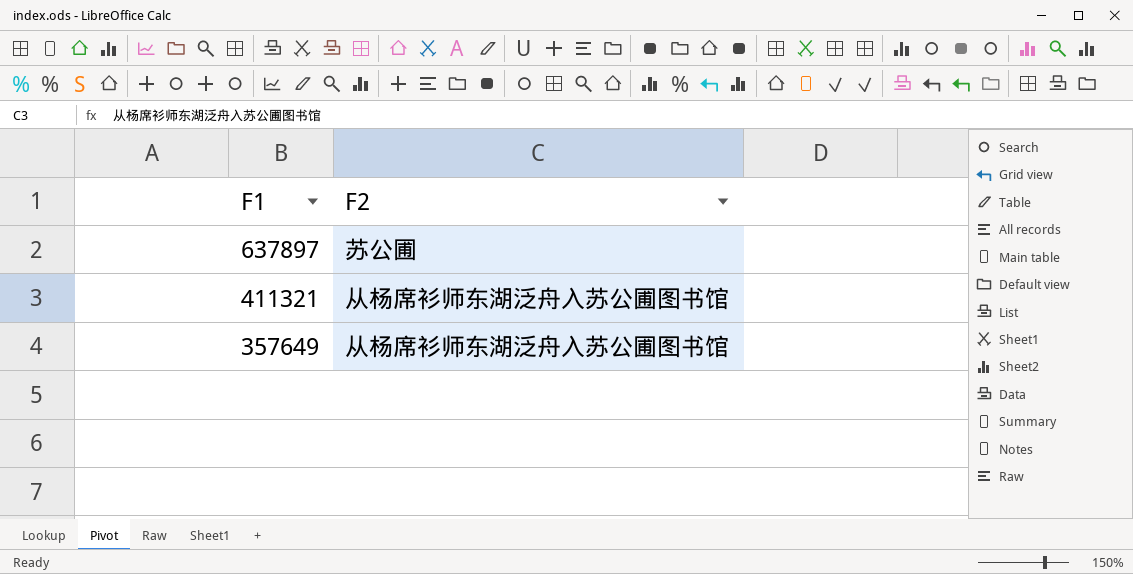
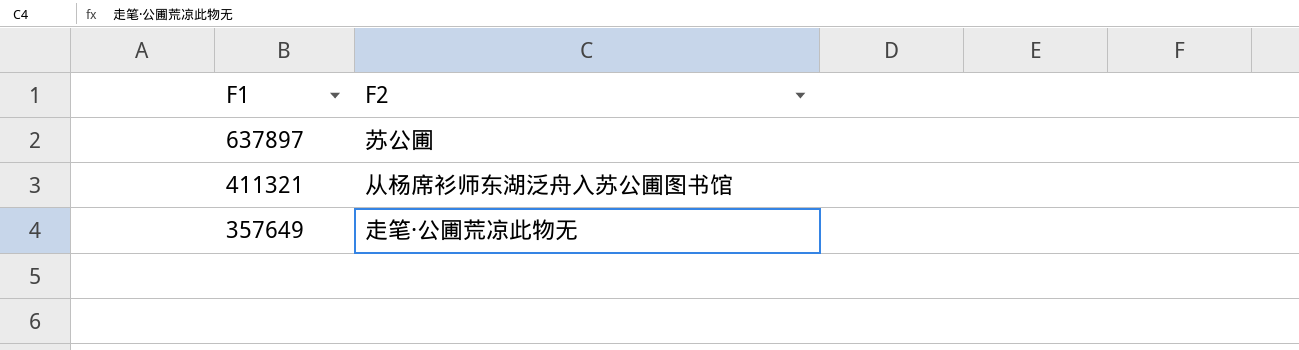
357649 | F2: 从杨席衫师东湖泛舟入苏公圃图书馆 -> 走笔·公圃荒凉此物无

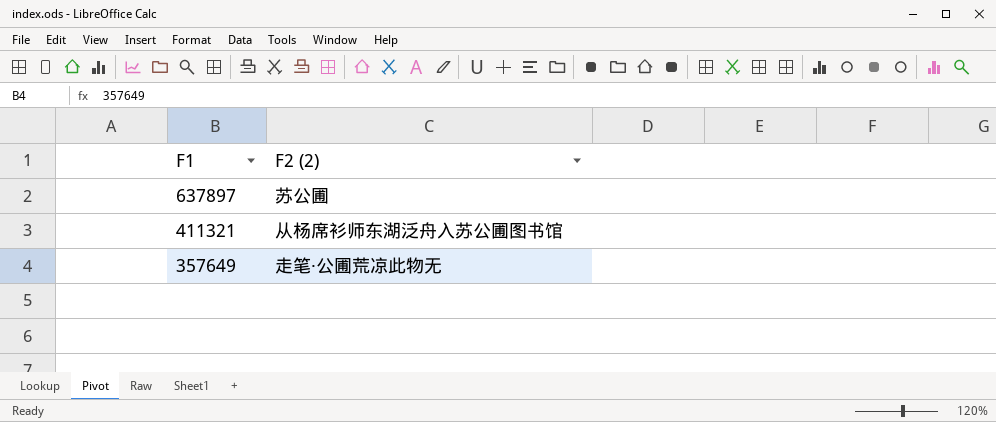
column name: F2 -> F2 (2)

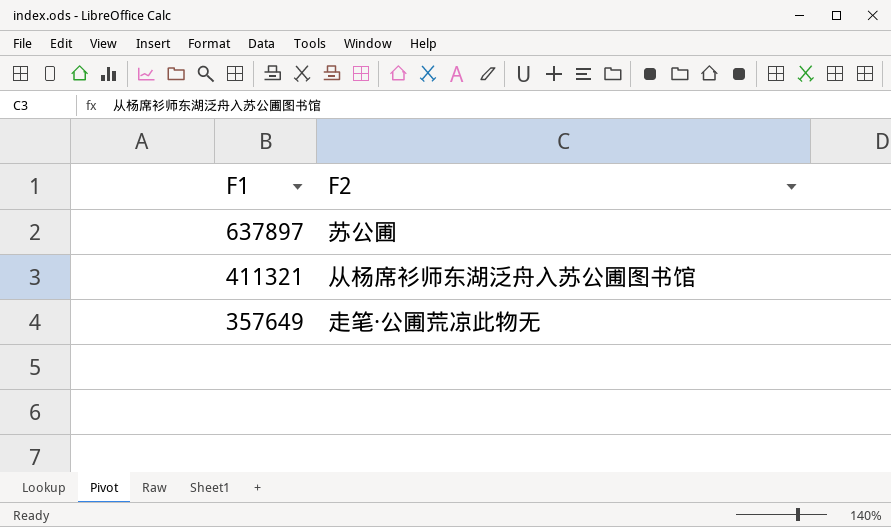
column name: F2 (2) -> F2

